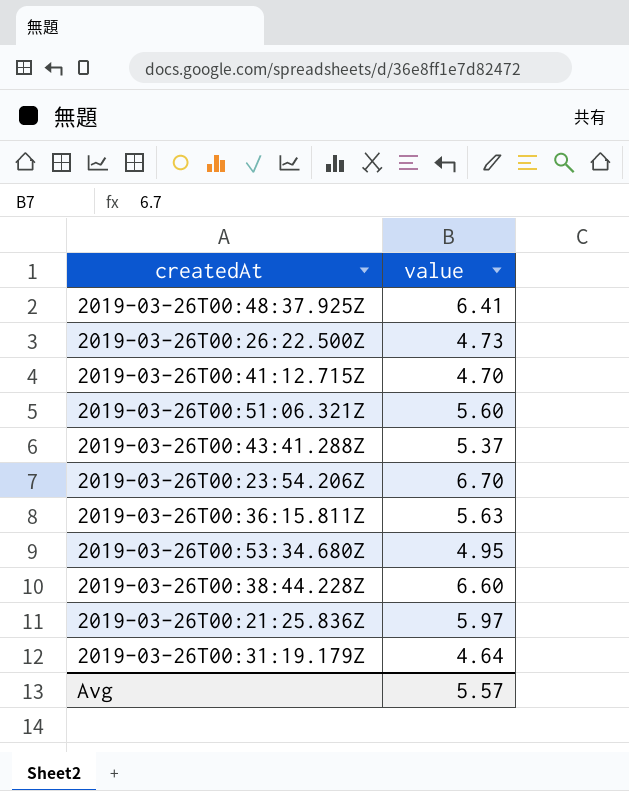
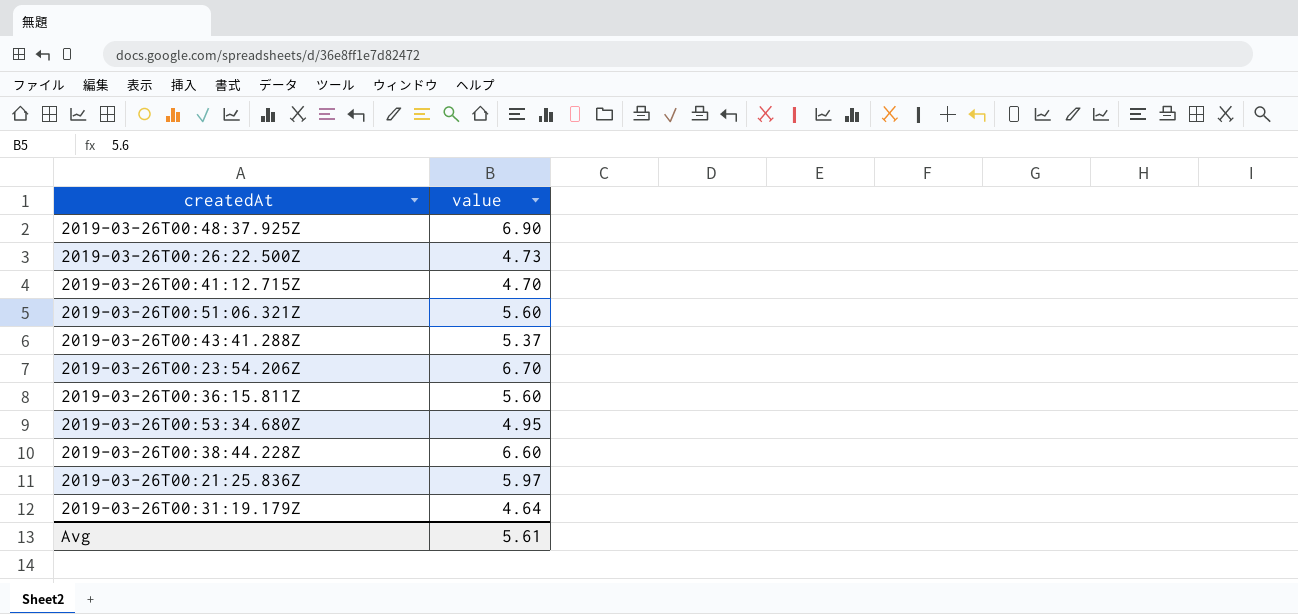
2019-03-26T00:48:37.925Z | value: 6.41 -> 6.90
2019-03-26T00:36:15.811Z | value: 5.63 -> 5.60
Avg | value: 5.57 -> 5.61

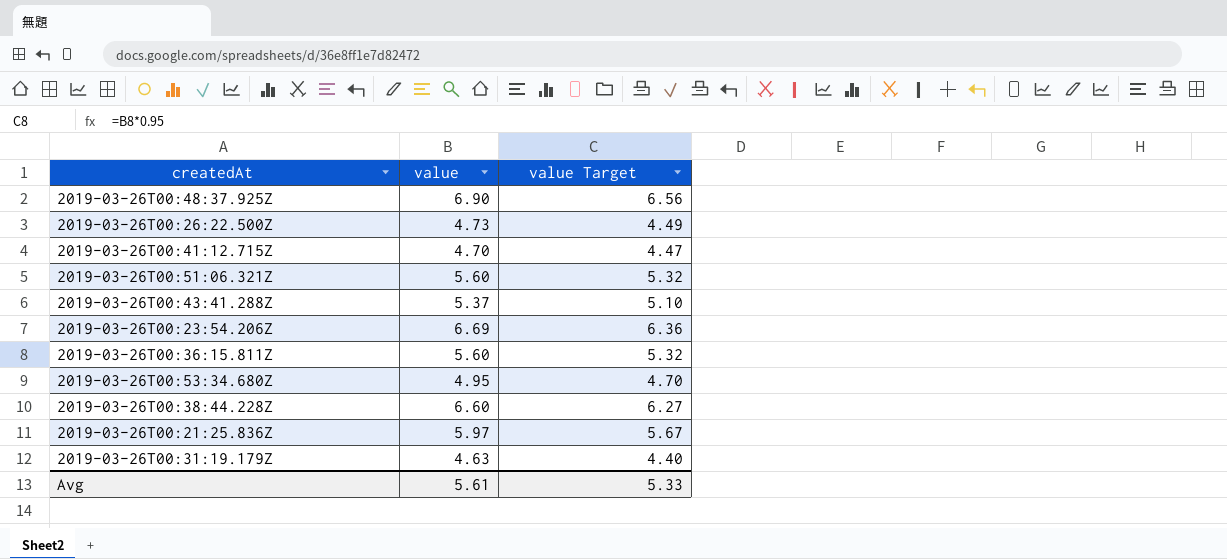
column value Target | formula: none -> [value] * 0.95
2019-03-26T00:23:54.206Z | value: 6.70 -> 6.69
2019-03-26T00:31:19.179Z | value: 4.64 -> 4.63

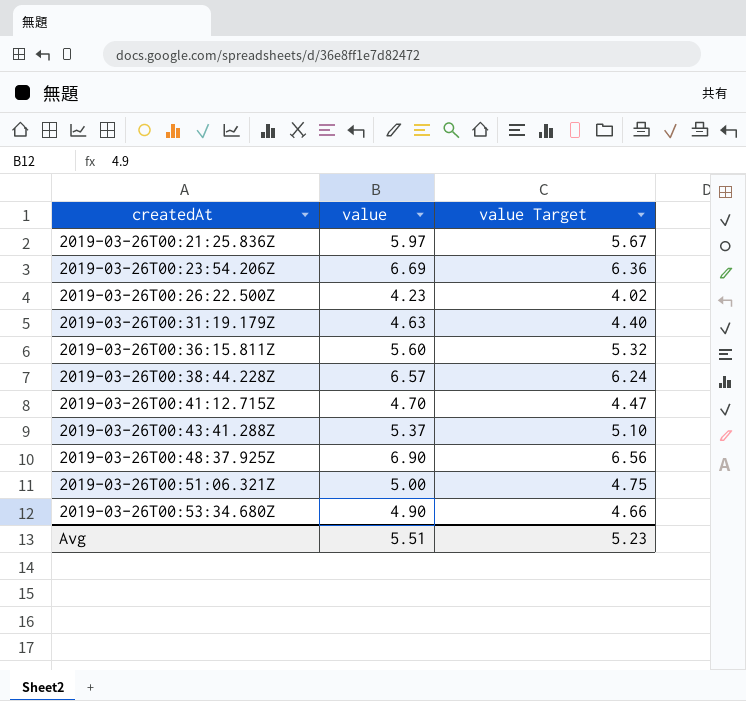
row order: none -> createdAt ascending
2019-03-26T00:26:22.500Z | value: 4.73 -> 4.23
2019-03-26T00:26:22.500Z | value Target: 4.49 -> 4.02
2019-03-26T00:38:44.228Z | value: 6.60 -> 6.57
2019-03-26T00:38:44.228Z | value Target: 6.27 -> 6.24
2019-03-26T00:51:06.321Z | value: 5.60 -> 5.00
2019-03-26T00:51:06.321Z | value Target: 5.32 -> 4.75
2019-03-26T00:53:34.680Z | value: 4.95 -> 4.90
2019-03-26T00:53:34.680Z | value Target: 4.70 -> 4.66
Avg | value: 5.61 -> 5.51
Avg | value Target: 5.33 -> 5.23

